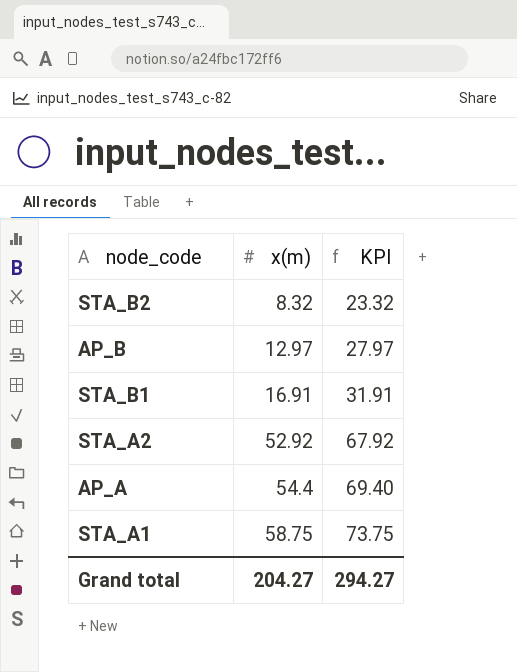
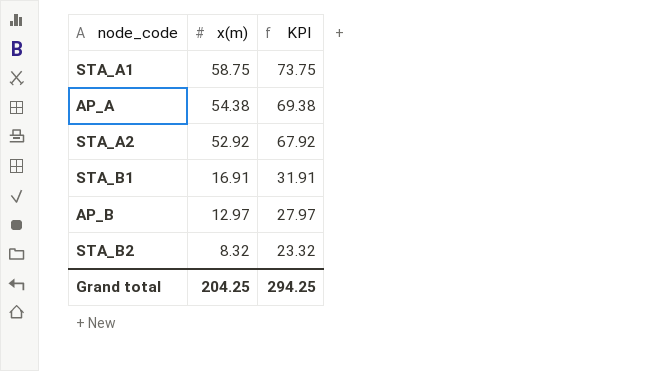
row order: x(m) ascending -> x(m) descending
AP_A | x(m): 54.4 -> 54.38
AP_A | KPI: 69.40 -> 69.38
Grand total | x(m): 204.27 -> 204.25
Grand total | KPI: 294.27 -> 294.25

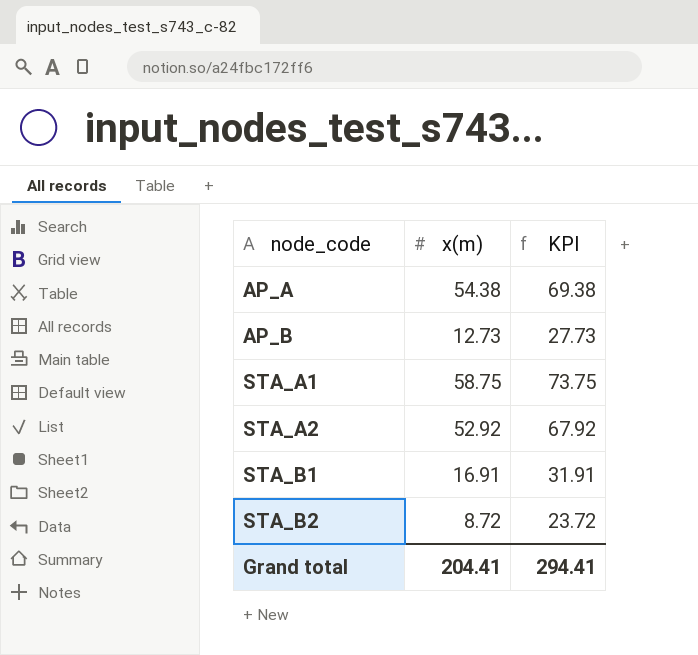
row order: x(m) descending -> node_code ascending
AP_B | x(m): 12.97 -> 12.73
AP_B | KPI: 27.97 -> 27.73
STA_B2 | x(m): 8.32 -> 8.72
STA_B2 | KPI: 23.32 -> 23.72
Grand total | x(m): 204.25 -> 204.41
Grand total | KPI: 294.25 -> 294.41

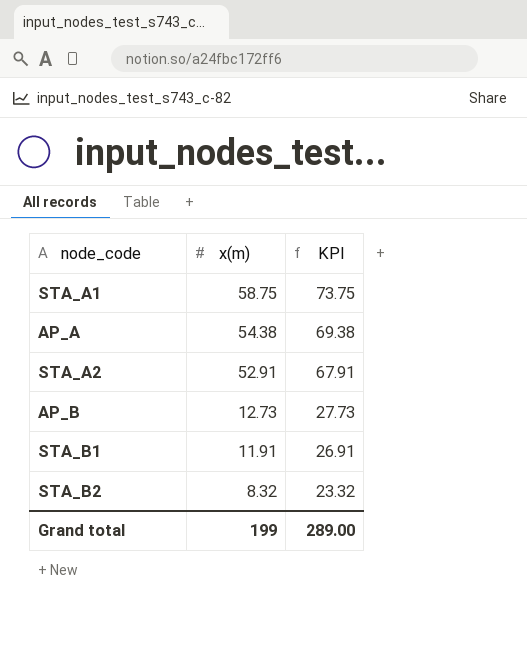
row order: node_code ascending -> x(m) descending
STA_A2 | x(m): 52.92 -> 52.91
STA_A2 | KPI: 67.92 -> 67.91
STA_B1 | x(m): 16.91 -> 11.91
STA_B1 | KPI: 31.91 -> 26.91
STA_B2 | x(m): 8.72 -> 8.32
STA_B2 | KPI: 23.72 -> 23.32
Grand total | x(m): 204.41 -> 199
Grand total | KPI: 294.41 -> 289.00

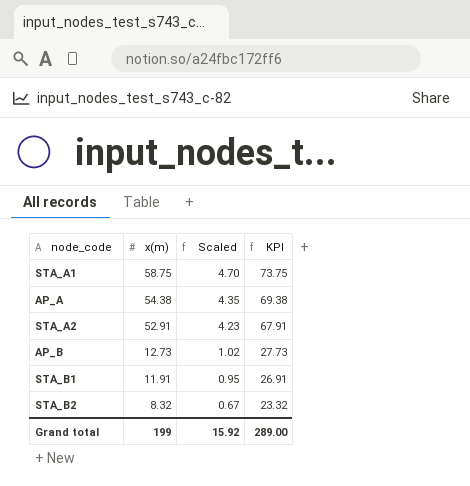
column Scaled | formula: none -> [x(m)] * 0.08

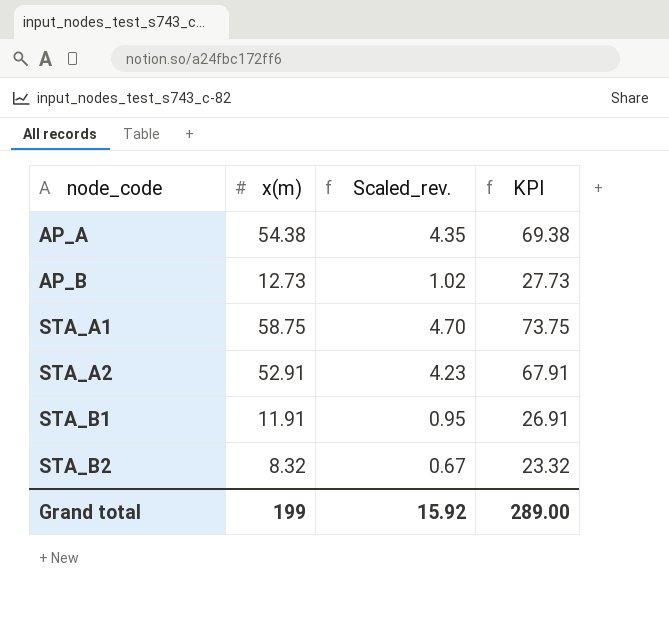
row order: x(m) descending -> node_code ascending
column name: Scaled -> Scaled_rev.

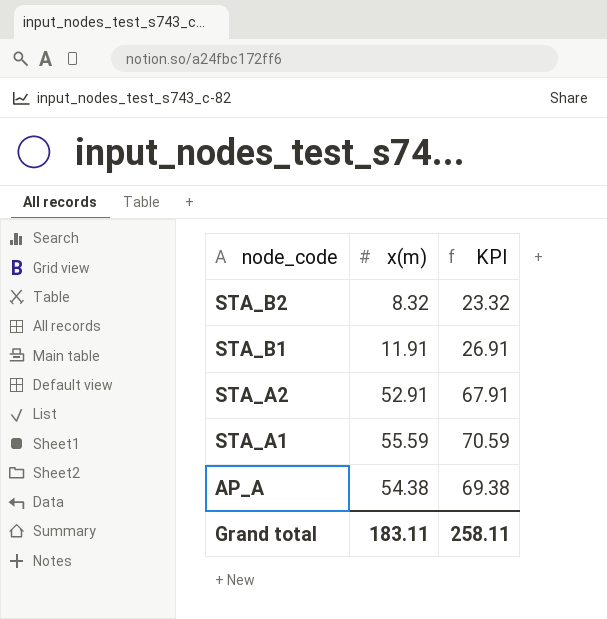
row order: node_code ascending -> node_code descending
column Scaled_rev. | formula: [x(m)] * 0.08 -> none
row AP_B: 12.73 | 1.02 | 27.73 -> none
STA_A1 | x(m): 58.75 -> 55.59
STA_A1 | KPI: 73.75 -> 70.59
Grand total | x(m): 199 -> 183.11
Grand total | KPI: 289.00 -> 258.11

